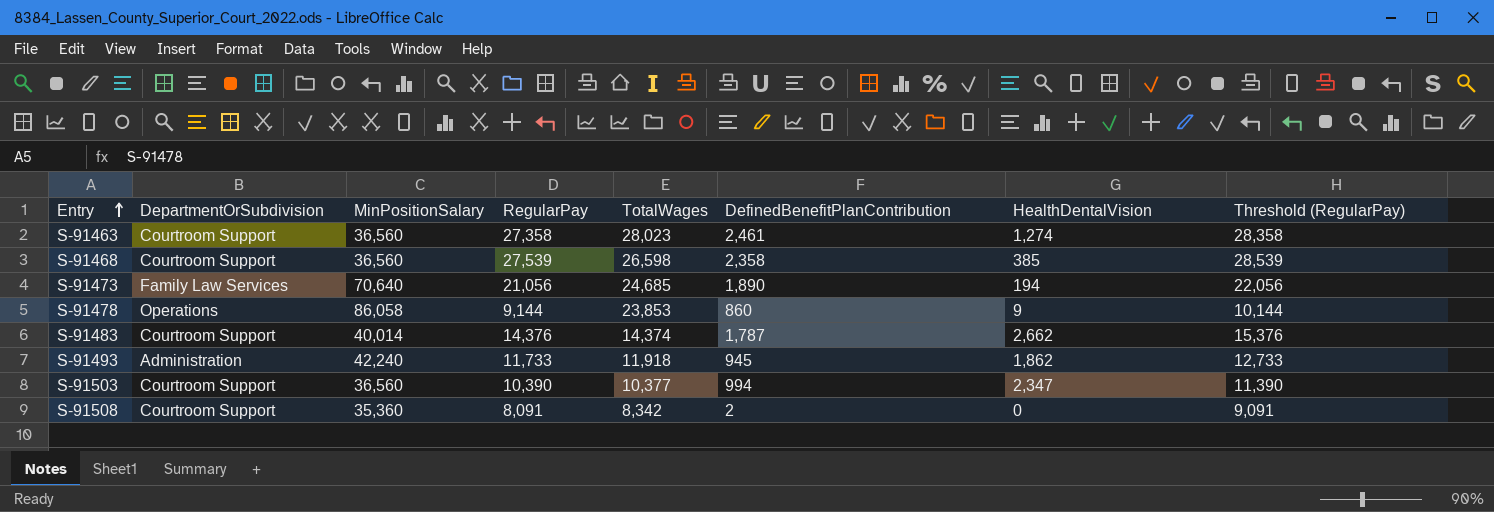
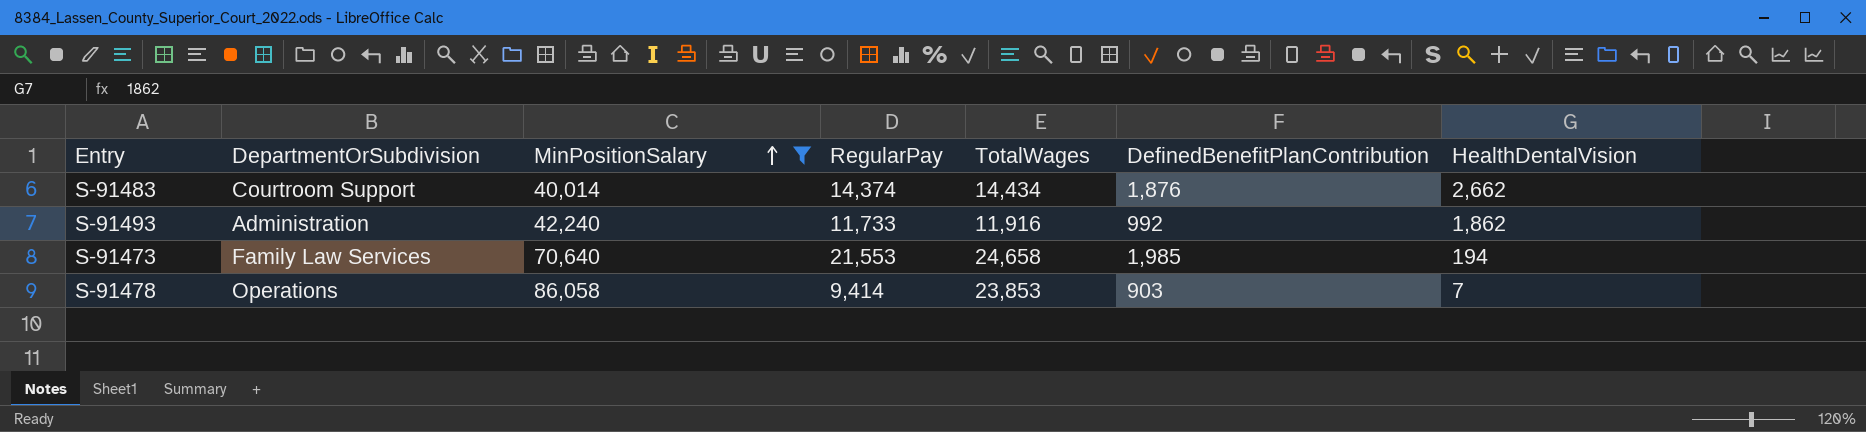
filter: none -> MinPositionSalary >= 40,014
row order: Entry ascending -> MinPositionSalary ascending
column Threshold (RegularPay) | formula: [RegularPay] + 1000 -> none
S-91483 | RegularPay: 14,376 -> 14,374
S-91483 | TotalWages: 14,374 -> 14,434
S-91483 | DefinedBenefitPlanContribution: 1,787 -> 1,876
S-91493 | TotalWages: 11,918 -> 11,916
S-91493 | DefinedBenefitPlanContribution: 945 -> 992
S-91473 | RegularPay: 21,056 -> 21,553
S-91473 | TotalWages: 24,685 -> 24,658
S-91473 | DefinedBenefitPlanContribution: 1,890 -> 1,985
S-91478 | RegularPay: 9,144 -> 9,414
S-91478 | DefinedBenefitPlanContribution: 860 -> 903
S-91478 | HealthDentalVision: 9 -> 7

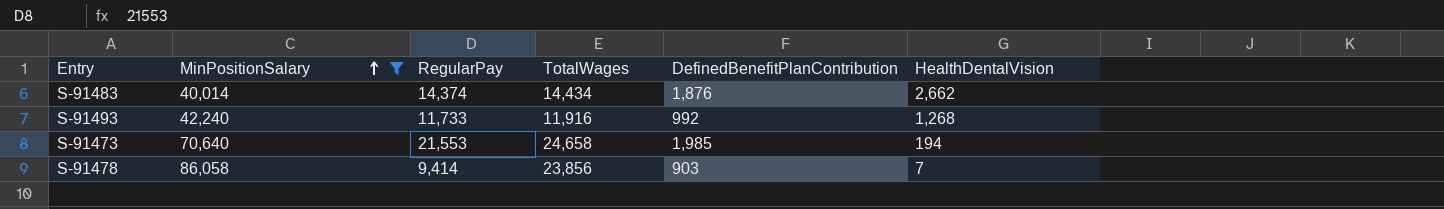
column DepartmentOrSubdivision | position: 2 -> none
S-91493 | HealthDentalVision: 1,862 -> 1,268
S-91478 | TotalWages: 23,853 -> 23,856

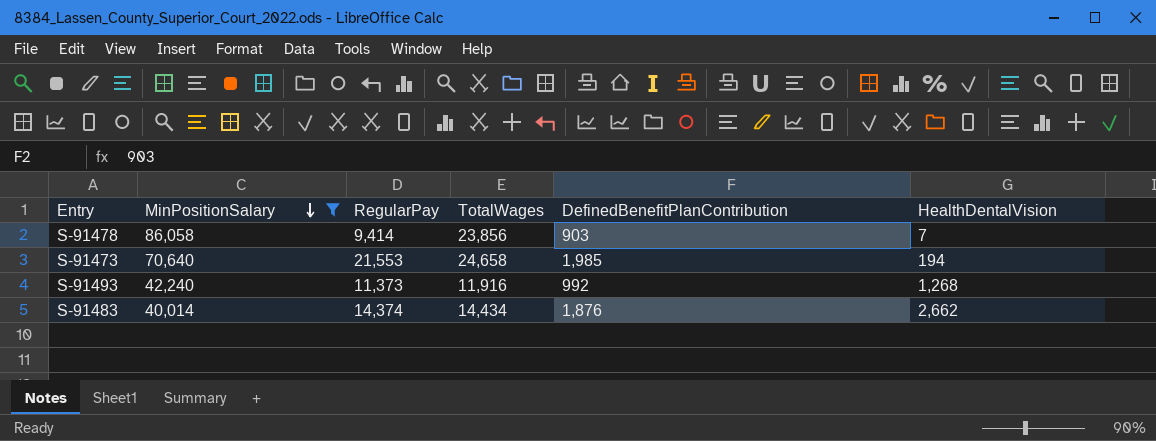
row order: MinPositionSalary ascending -> MinPositionSalary descending
S-91493 | RegularPay: 11,733 -> 11,373

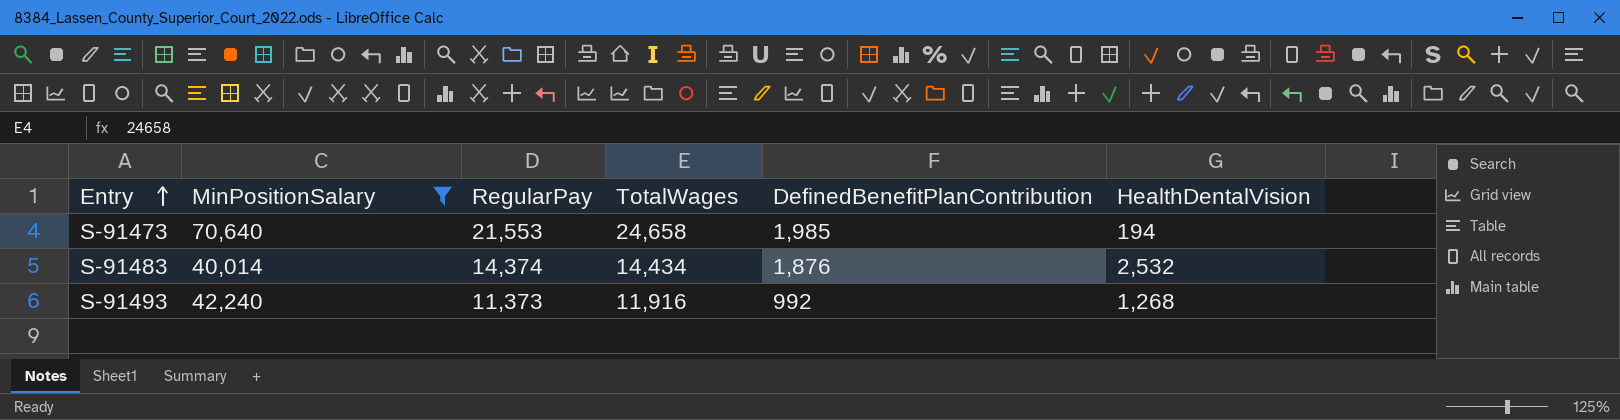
row order: MinPositionSalary descending -> Entry ascending
row S-91478: 86,058 | 9,414 | 23,856 | 903 | 7 -> none
S-91483 | HealthDentalVision: 2,662 -> 2,532

